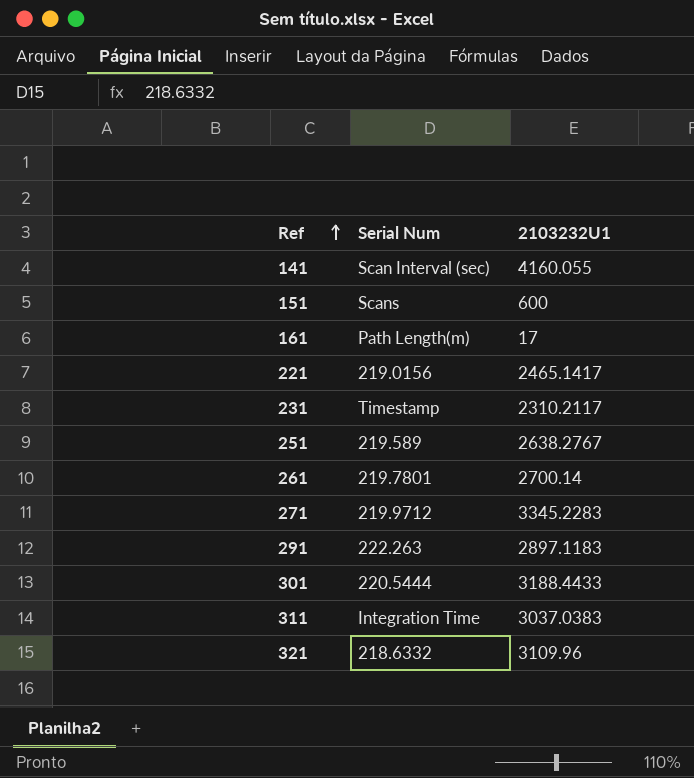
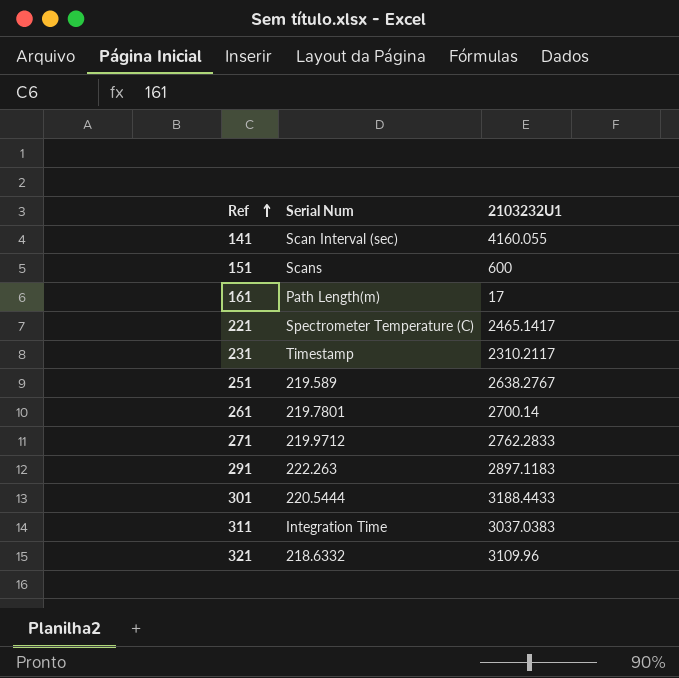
221 | Serial Num: 219.0156 -> Spectrometer Temperature (C)
271 | 2103232U1: 3345.2283 -> 2762.2833

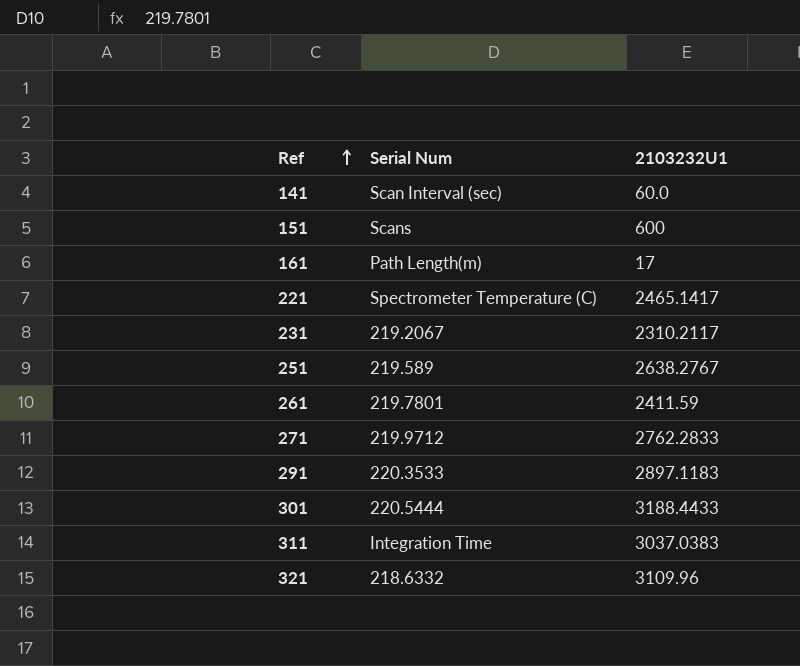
141 | 2103232U1: 4160.055 -> 60.0
231 | Serial Num: Timestamp -> 219.2067
261 | 2103232U1: 2700.14 -> 2411.59
291 | Serial Num: 222.263 -> 220.3533

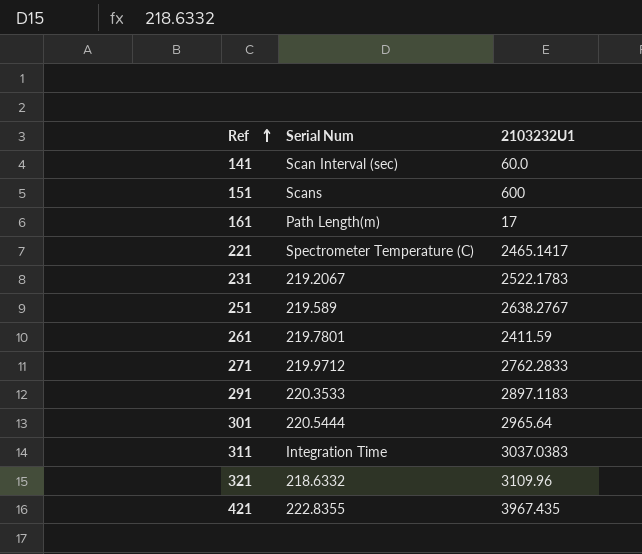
231 | 2103232U1: 2310.2117 -> 2522.1783
301 | 2103232U1: 3188.4433 -> 2965.64
row 421: none -> 222.8355 | 3967.435

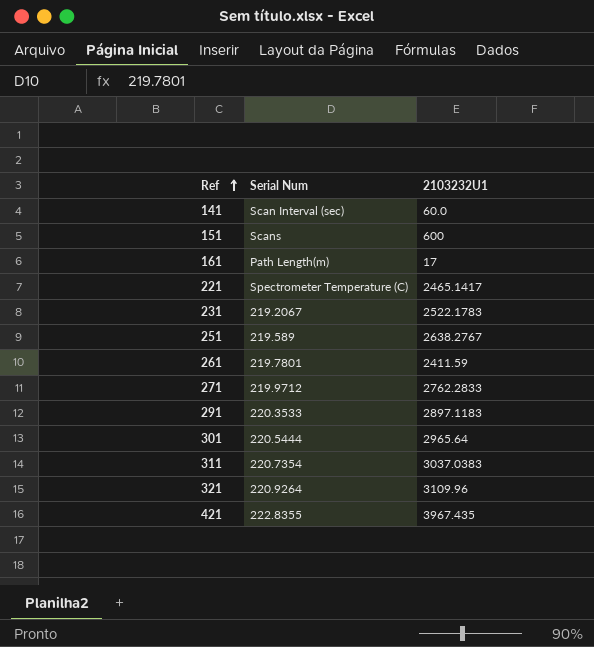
311 | Serial Num: Integration Time -> 220.7354
321 | Serial Num: 218.6332 -> 220.9264

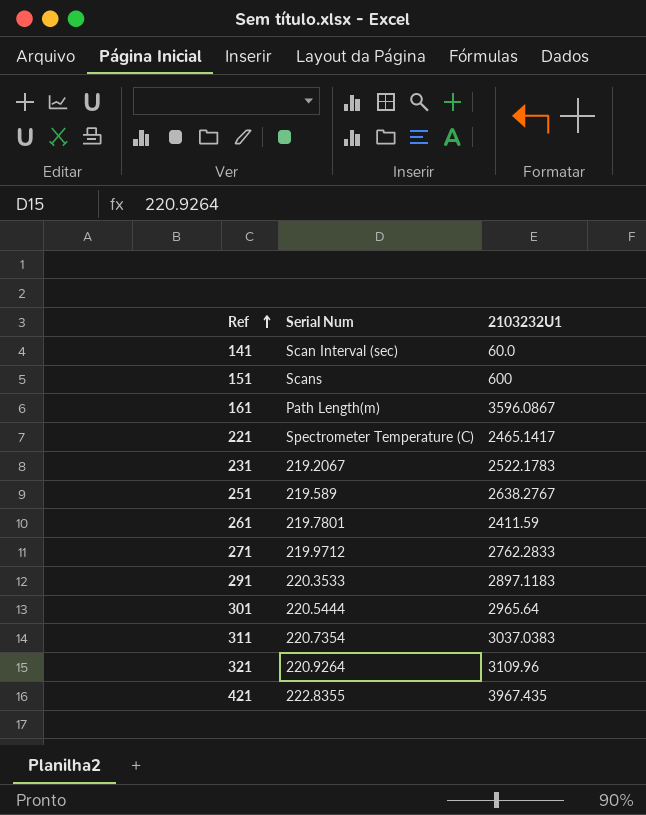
161 | 2103232U1: 17 -> 3596.0867

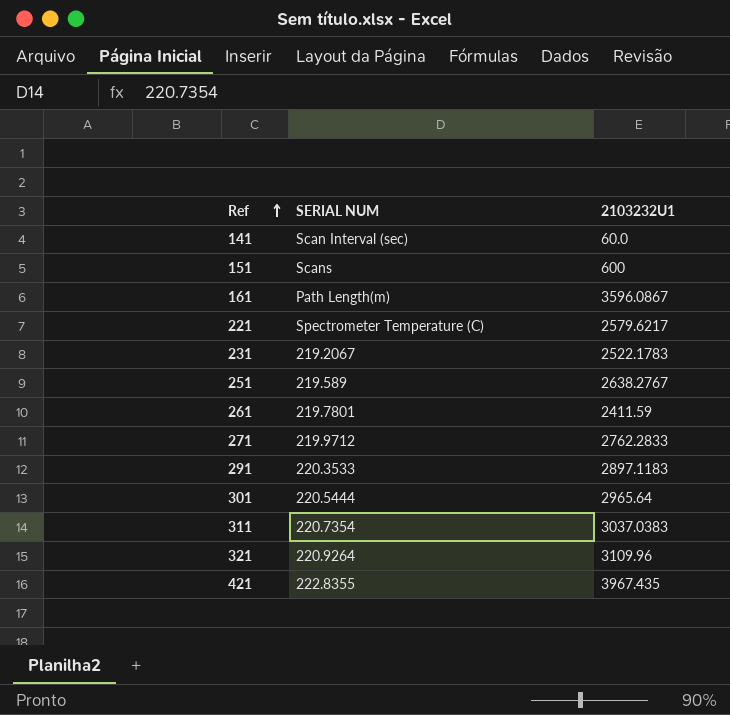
column name: Serial Num -> SERIAL NUM
221 | 2103232U1: 2465.1417 -> 2579.6217

